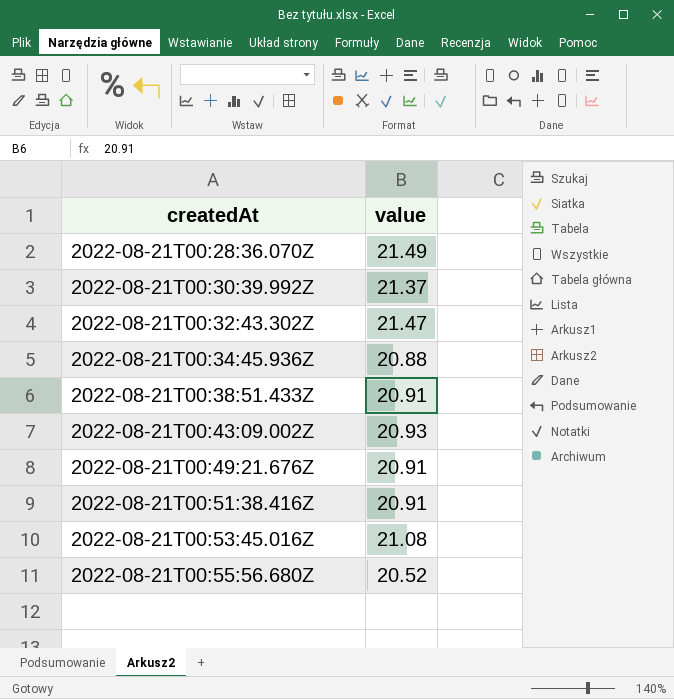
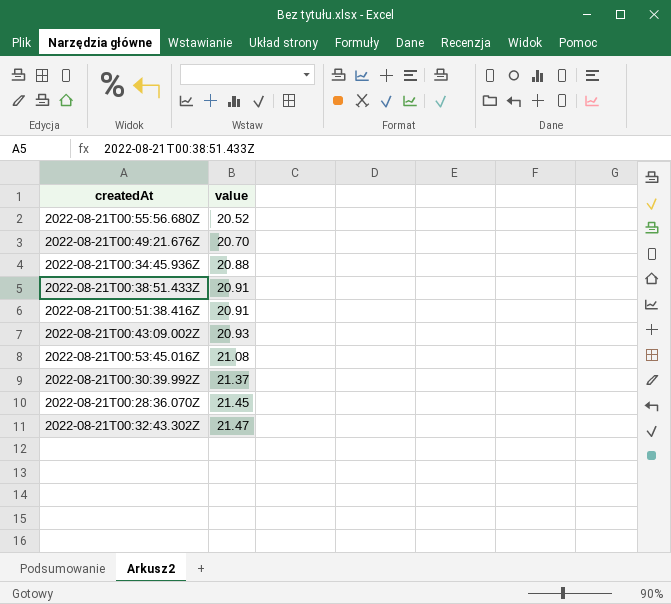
row order: createdAt ascending -> value ascending
2022-08-21T00:49:21.676Z | value: 20.91 -> 20.70
2022-08-21T00:28:36.070Z | value: 21.49 -> 21.45

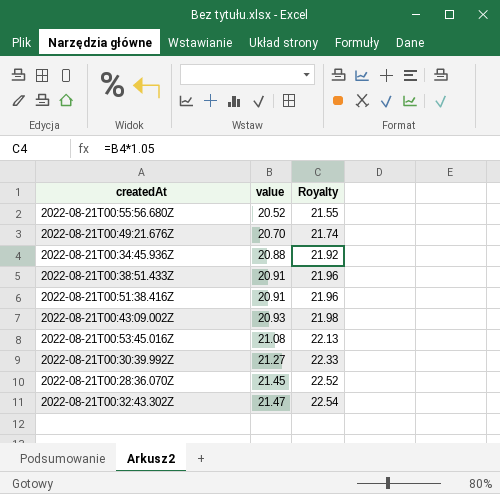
column Royalty | formula: none -> [value] * 1.05
2022-08-21T00:30:39.992Z | value: 21.37 -> 21.27

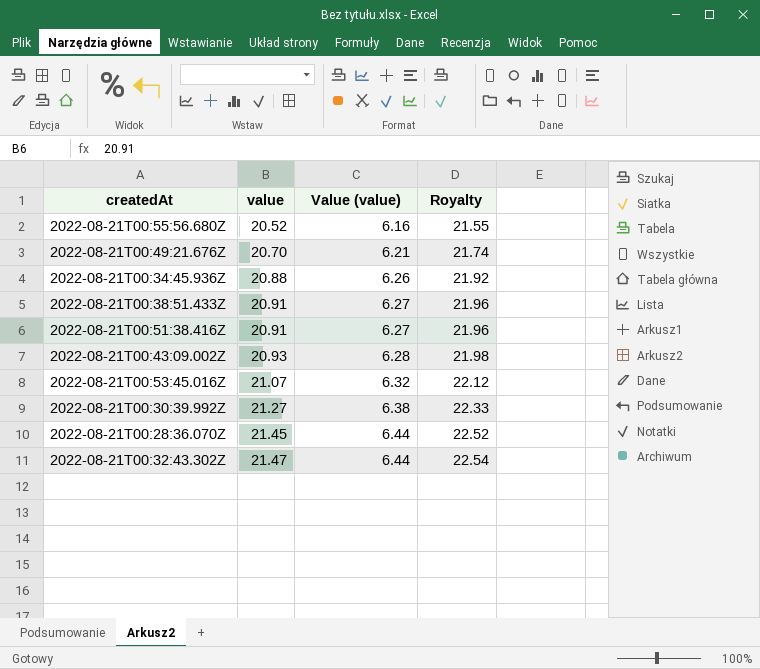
column Value (value) | formula: none -> [value] * 0.3
2022-08-21T00:53:45.016Z | value: 21.08 -> 21.07
2022-08-21T00:53:45.016Z | Royalty: 22.13 -> 22.12

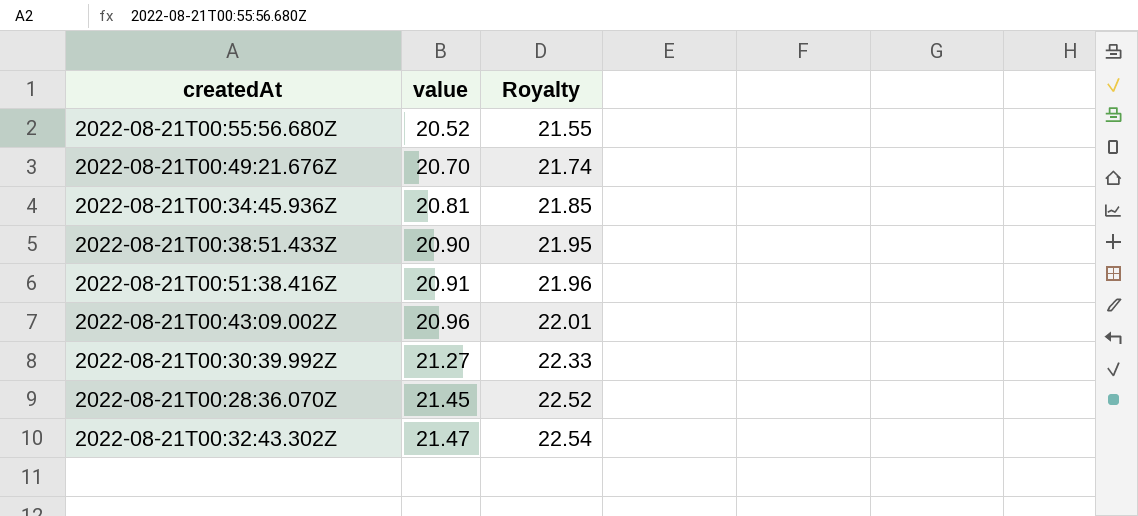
column Value (value) | formula: [value] * 0.3 -> none
row 2022-08-21T00:53:45.016Z: 21.07 | 6.32 | 22.12 -> none
2022-08-21T00:34:45.936Z | value: 20.88 -> 20.81
2022-08-21T00:34:45.936Z | Royalty: 21.92 -> 21.85
2022-08-21T00:38:51.433Z | value: 20.91 -> 20.90
2022-08-21T00:38:51.433Z | Royalty: 21.96 -> 21.95
2022-08-21T00:43:09.002Z | value: 20.93 -> 20.96
2022-08-21T00:43:09.002Z | Royalty: 21.98 -> 22.01

